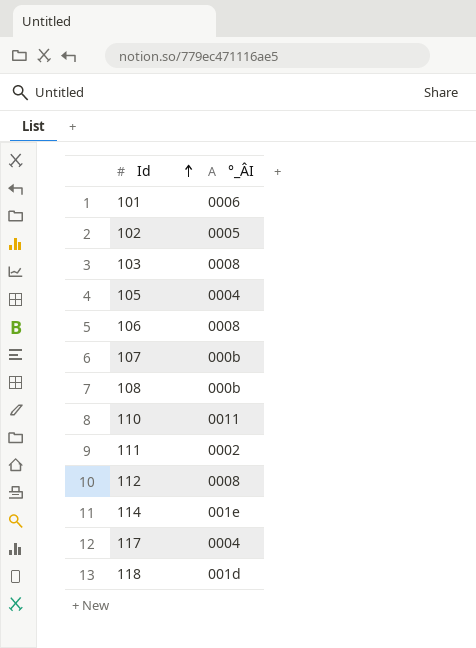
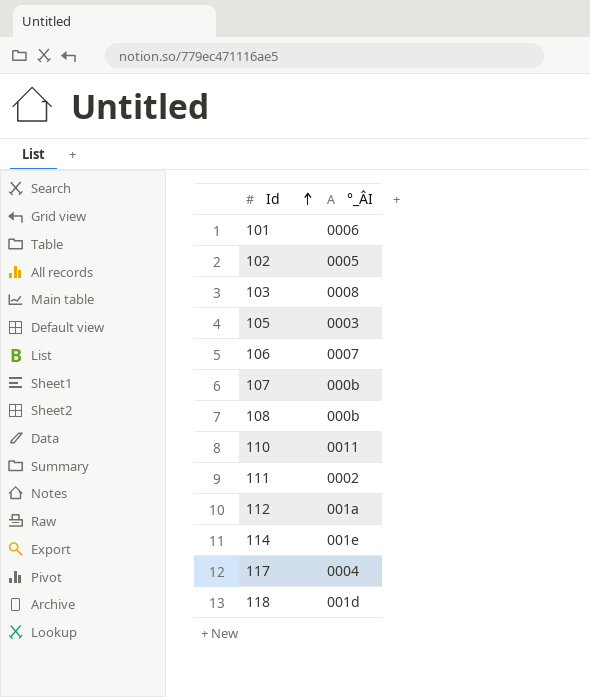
105 | °_ÂI: 0004 -> 0003
106 | °_ÂI: 0008 -> 0007
112 | °_ÂI: 0008 -> 001a

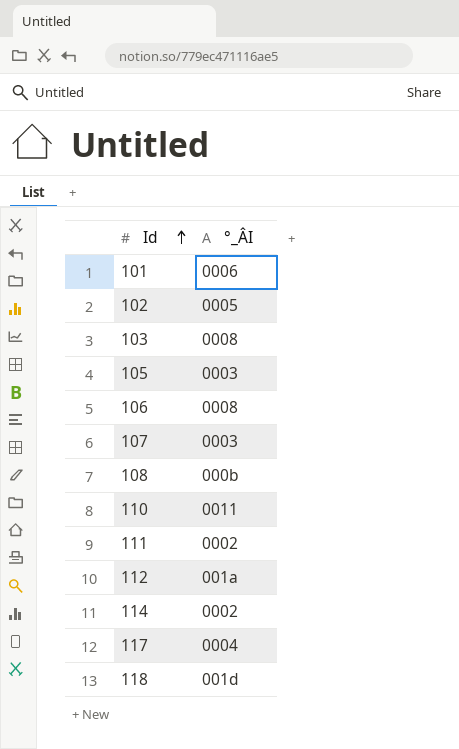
106 | °_ÂI: 0007 -> 0008
107 | °_ÂI: 000b -> 0003
114 | °_ÂI: 001e -> 0002

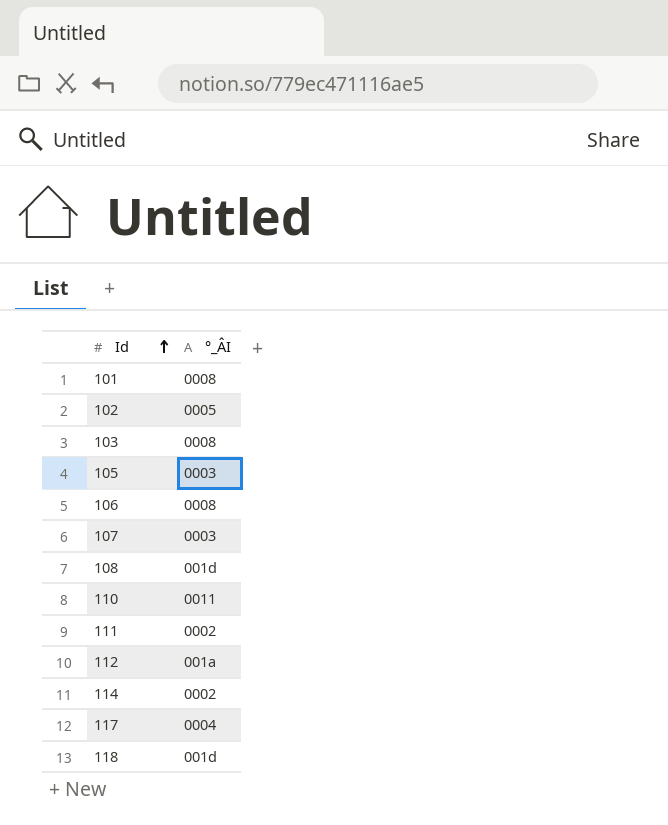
101 | °_ÂI: 0006 -> 0008
108 | °_ÂI: 000b -> 001d

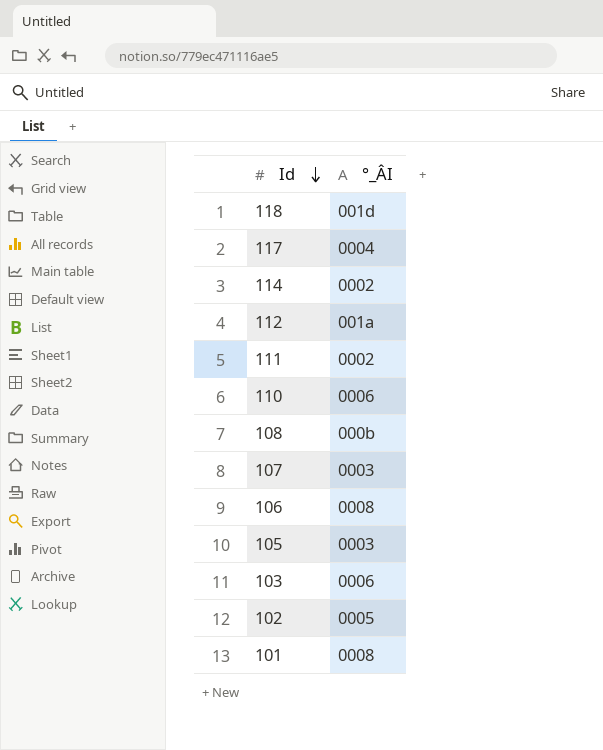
row order: Id ascending -> Id descending
110 | °_ÂI: 0011 -> 0006
108 | °_ÂI: 001d -> 000b
103 | °_ÂI: 0008 -> 0006

